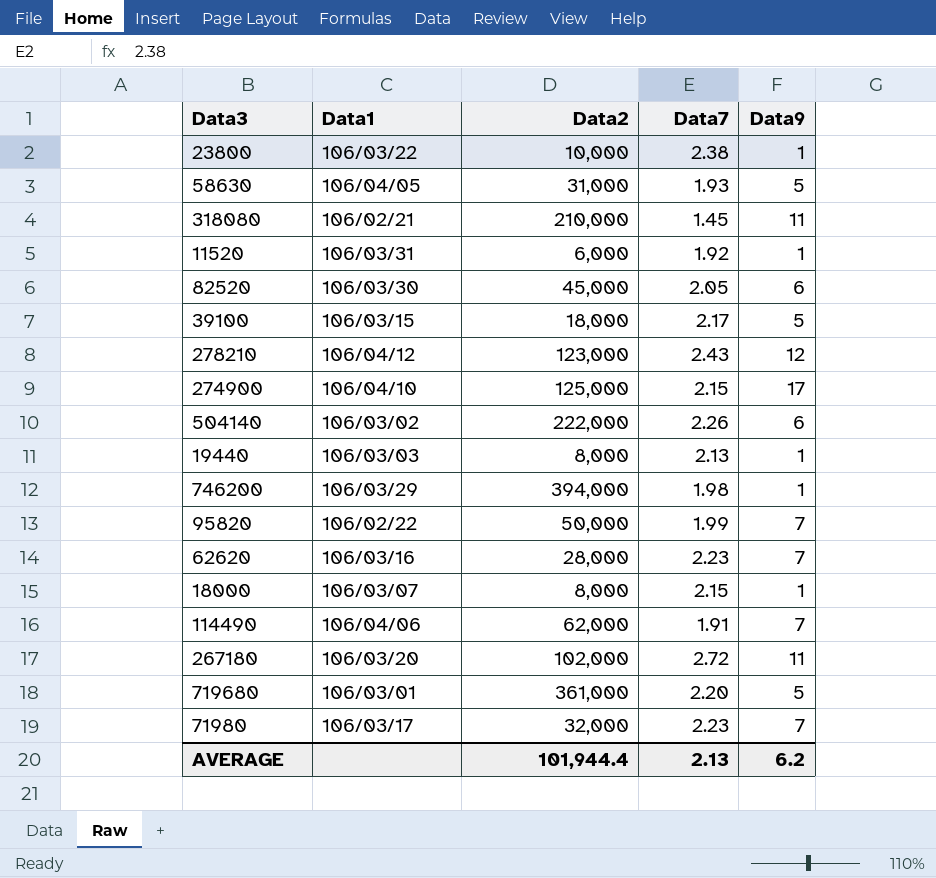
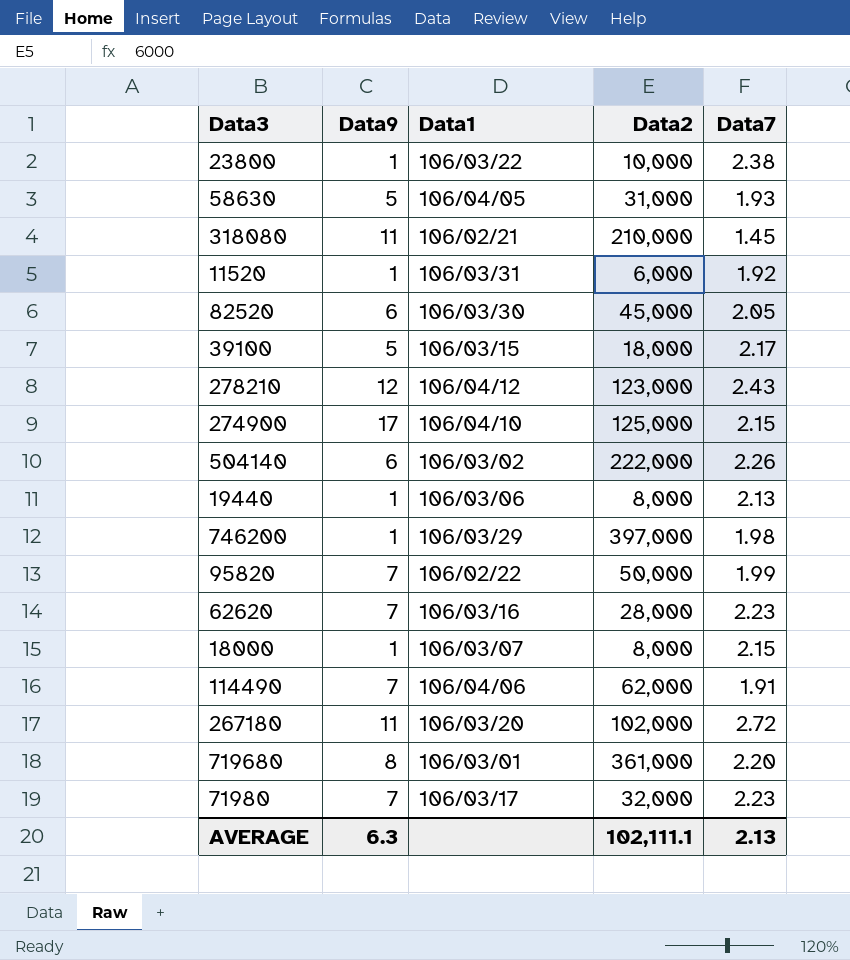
column Data9 | position: 5 -> 2
19440 | Data1: 106/03/03 -> 106/03/06
746200 | Data2: 394,000 -> 397,000
719680 | Data9: 5 -> 8
AVERAGE | Data9: 6.2 -> 6.3
AVERAGE | Data2: 101,944.4 -> 102,111.1

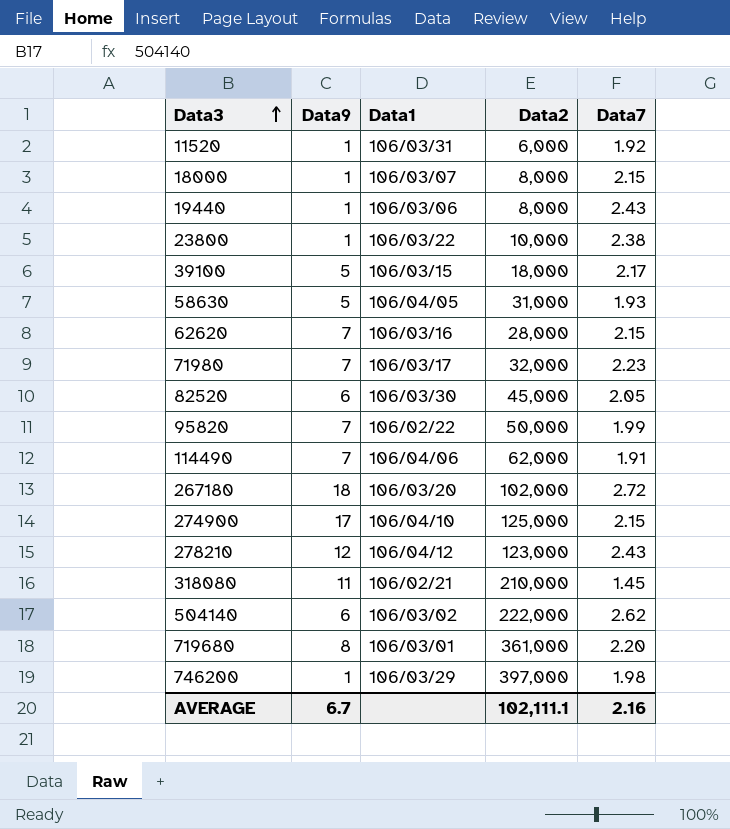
row order: none -> Data3 ascending
19440 | Data7: 2.13 -> 2.43
62620 | Data7: 2.23 -> 2.15
267180 | Data9: 11 -> 18
504140 | Data7: 2.26 -> 2.62
AVERAGE | Data9: 6.3 -> 6.7
AVERAGE | Data7: 2.13 -> 2.16

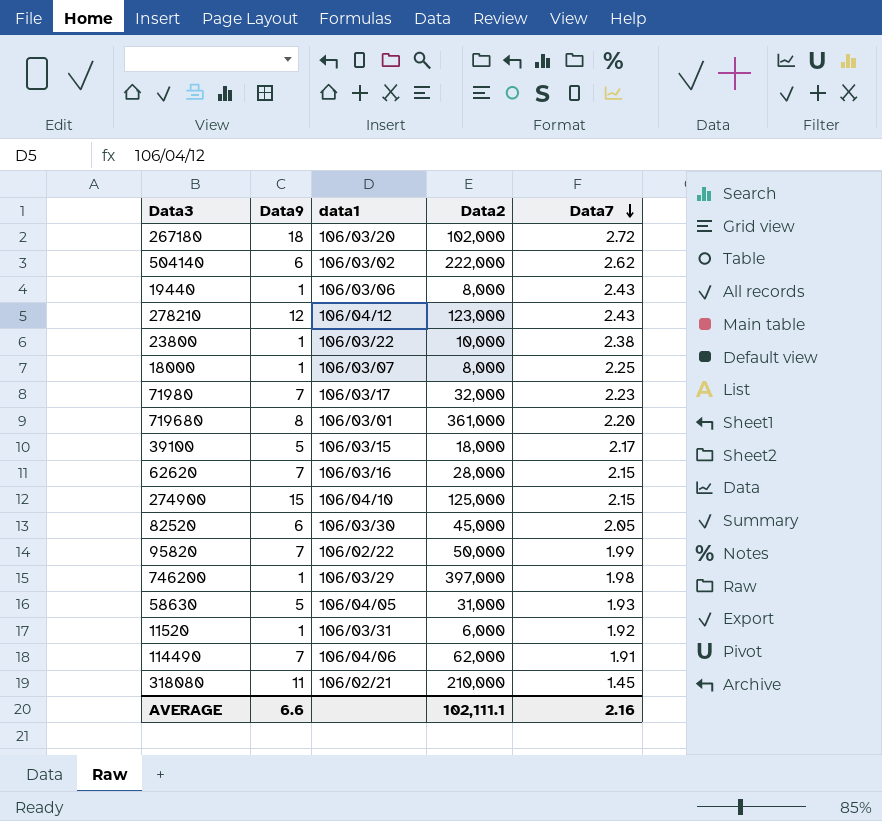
row order: Data3 ascending -> Data7 descending
column name: Data1 -> data1
18000 | Data7: 2.15 -> 2.25
274900 | Data9: 17 -> 15
AVERAGE | Data9: 6.7 -> 6.6

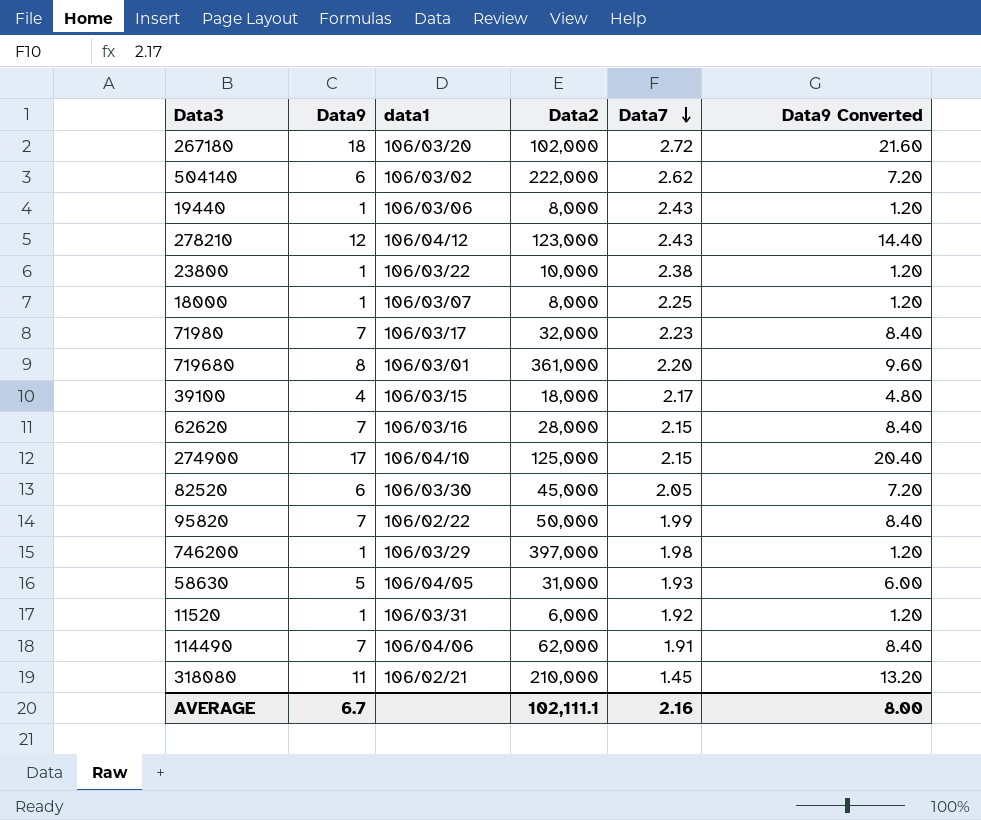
column Data9 Converted | formula: none -> [Data9] * 1.2
39100 | Data9: 5 -> 4
274900 | Data9: 15 -> 17
AVERAGE | Data9: 6.6 -> 6.7

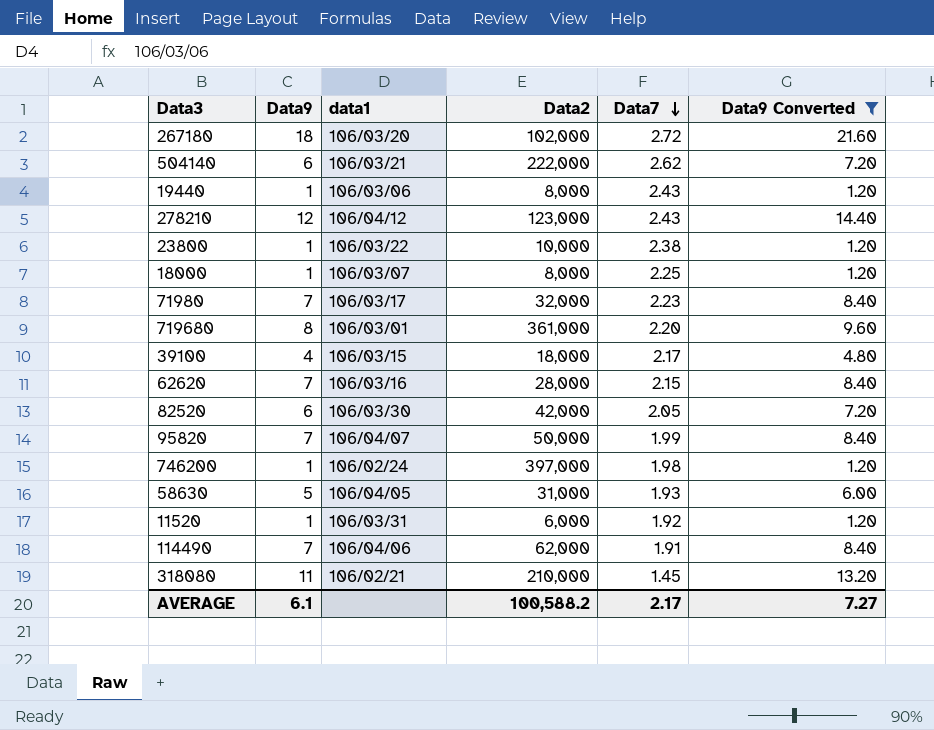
filter: none -> Data9 Converted != 20.40
504140 | data1: 106/03/02 -> 106/03/21
82520 | Data2: 45,000 -> 42,000
95820 | data1: 106/02/22 -> 106/04/07
746200 | data1: 106/03/29 -> 106/02/24
AVERAGE | Data9: 6.7 -> 6.1
AVERAGE | Data2: 102,111.1 -> 100,588.2
AVERAGE | Data7: 2.16 -> 2.17
AVERAGE | Data9 Converted: 8.00 -> 7.27

